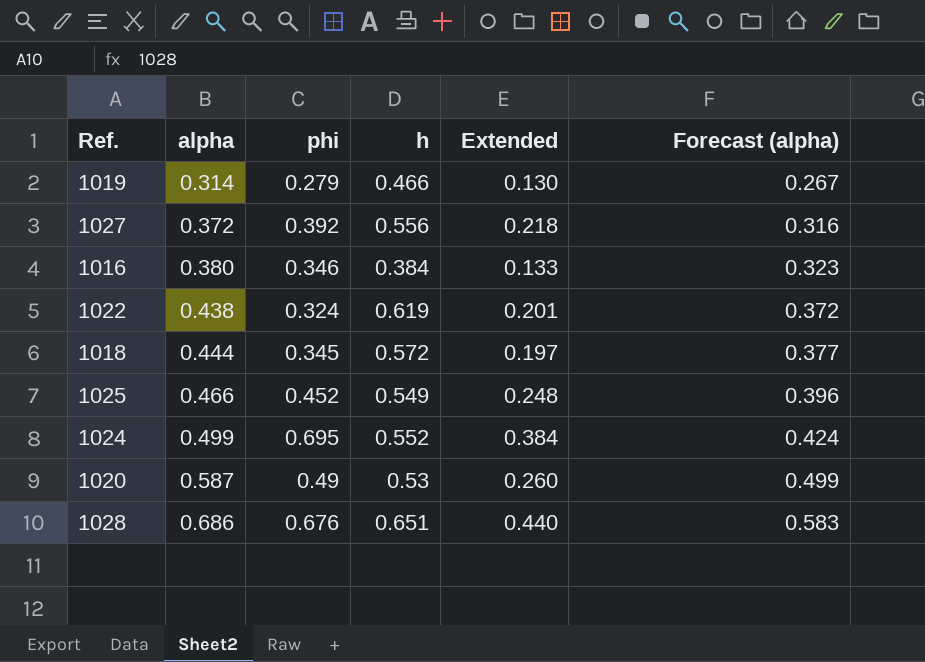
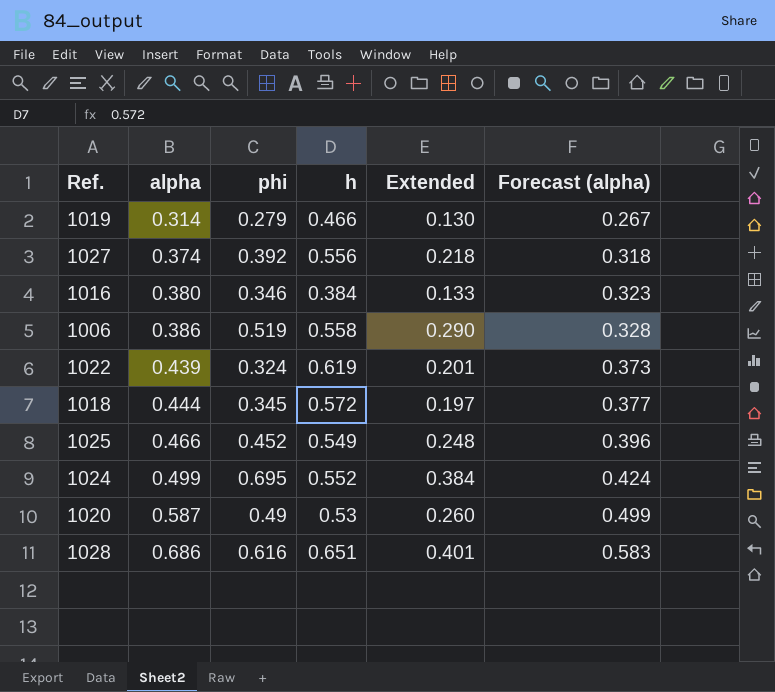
1027 | alpha: 0.372 -> 0.374
1027 | Forecast (alpha): 0.316 -> 0.318
row 1006: none -> 0.386 | 0.519 | 0.558 | 0.290 | 0.328
1022 | alpha: 0.438 -> 0.439
1022 | Forecast (alpha): 0.372 -> 0.373
1028 | phi: 0.676 -> 0.616
1028 | Extended: 0.440 -> 0.401

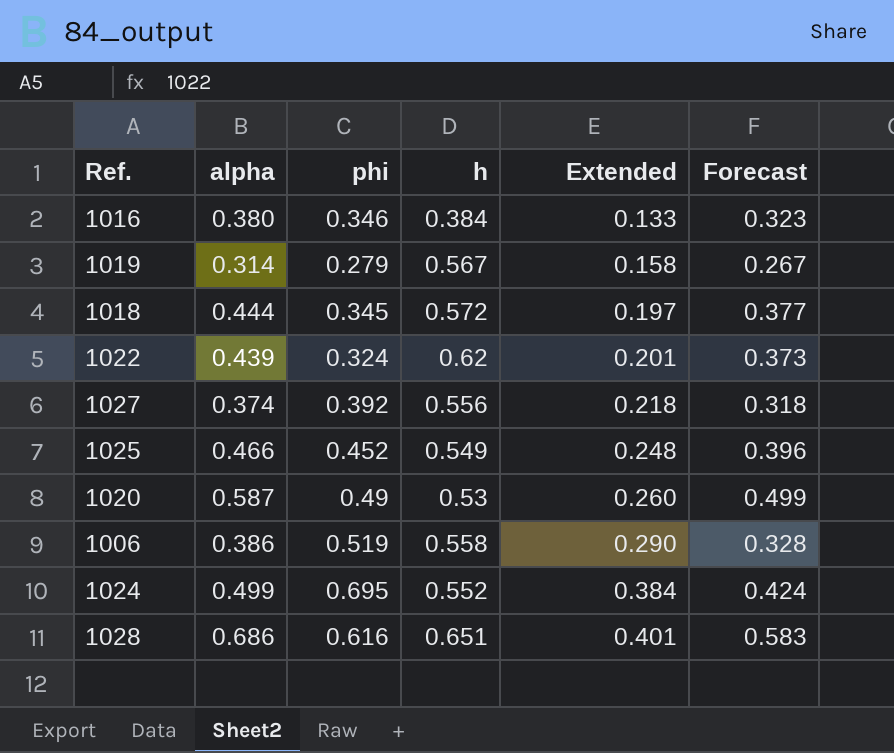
row order: alpha ascending -> Extended ascending
column name: Forecast (alpha) -> Forecast
1019 | h: 0.466 -> 0.567
1019 | Extended: 0.130 -> 0.158
1022 | h: 0.619 -> 0.62

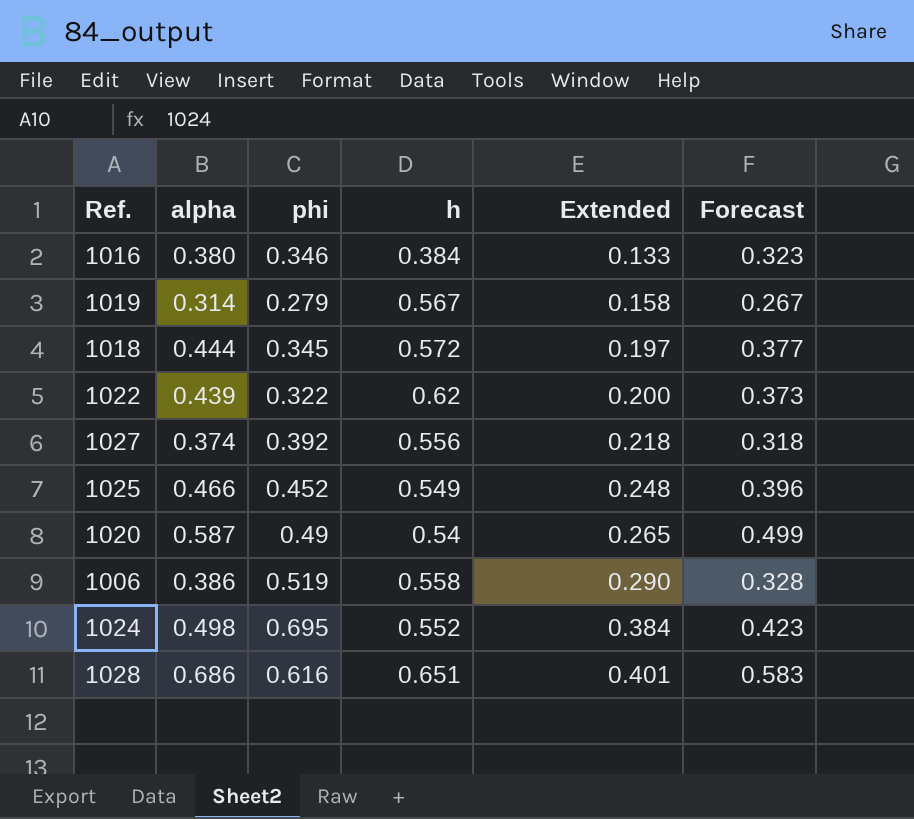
1022 | phi: 0.324 -> 0.322
1022 | Extended: 0.201 -> 0.200
1020 | h: 0.53 -> 0.54
1020 | Extended: 0.260 -> 0.265
1024 | alpha: 0.499 -> 0.498
1024 | Forecast: 0.424 -> 0.423

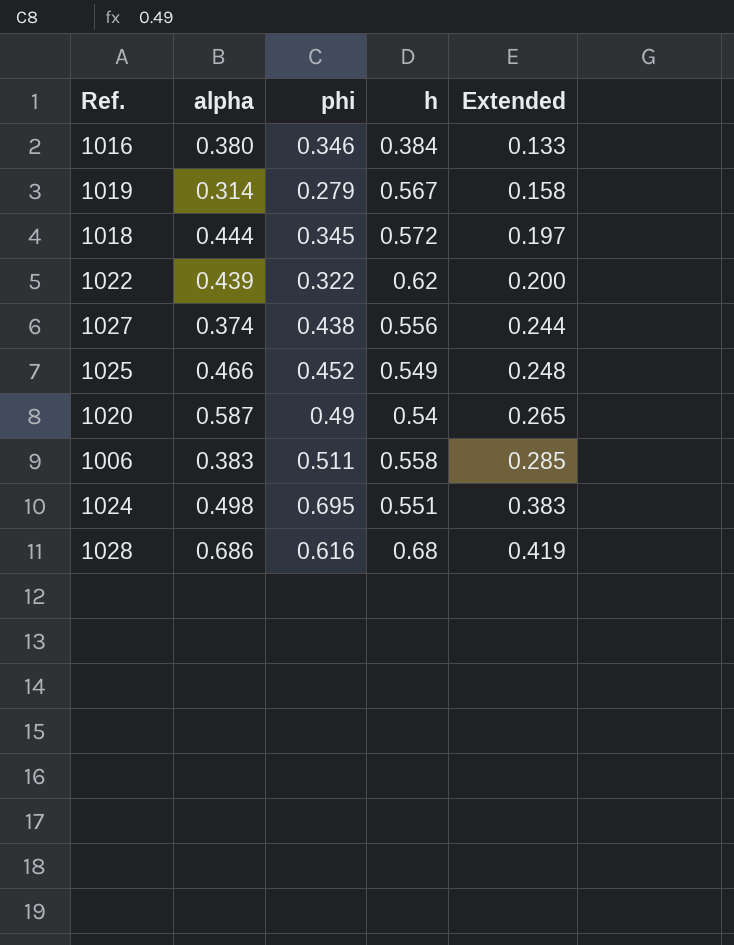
column Forecast | formula: [alpha] * 0.85 -> none
1027 | phi: 0.392 -> 0.438
1027 | Extended: 0.218 -> 0.244
1006 | alpha: 0.386 -> 0.383
1006 | phi: 0.519 -> 0.511
1006 | Extended: 0.290 -> 0.285
1024 | h: 0.552 -> 0.551
1024 | Extended: 0.384 -> 0.383
1028 | h: 0.651 -> 0.68
1028 | Extended: 0.401 -> 0.419

